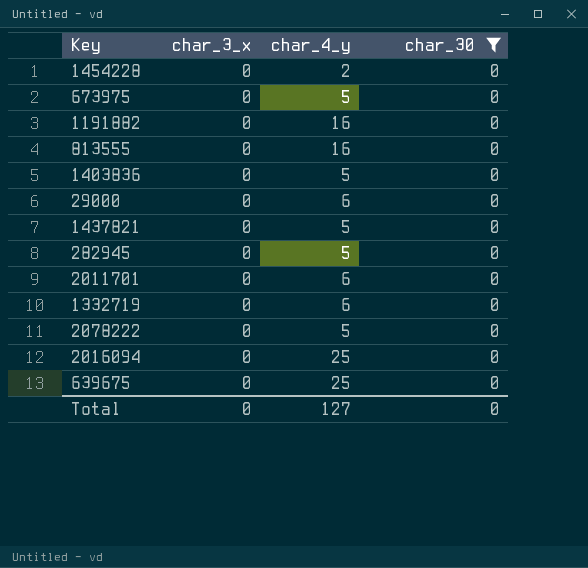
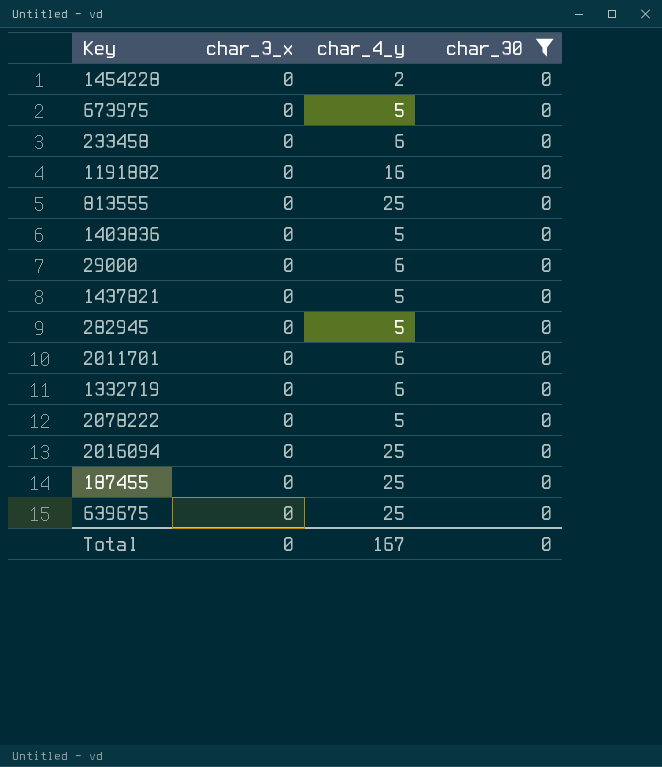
row 233458: none -> 0 | 6 | 0
813555 | char_4_y: 16 -> 25
row 187455: none -> 0 | 25 | 0
Total | char_4_y: 127 -> 167

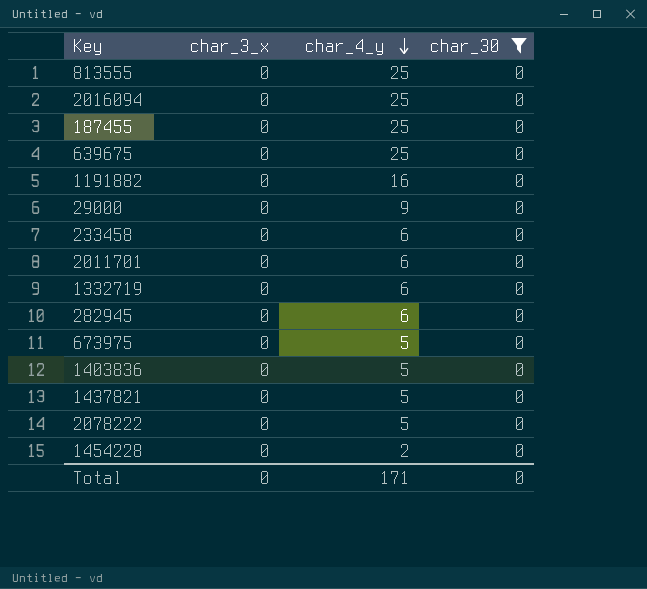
row order: none -> char_4_y descending
29000 | char_4_y: 6 -> 9
282945 | char_4_y: 5 -> 6
Total | char_4_y: 167 -> 171

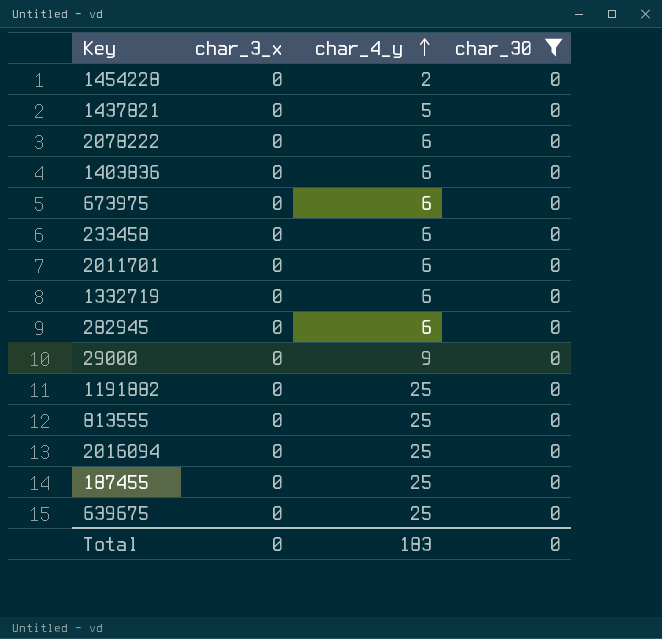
row order: char_4_y descending -> char_4_y ascending
2078222 | char_4_y: 5 -> 6
1403836 | char_4_y: 5 -> 6
673975 | char_4_y: 5 -> 6
1191882 | char_4_y: 16 -> 25
Total | char_4_y: 171 -> 183

